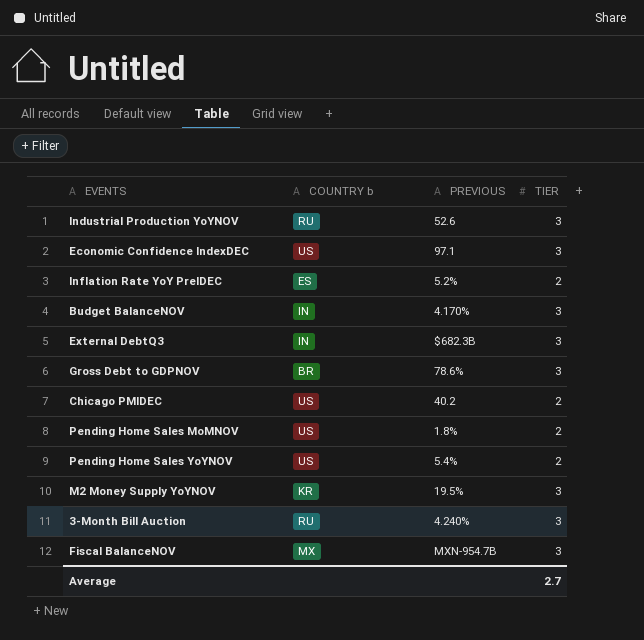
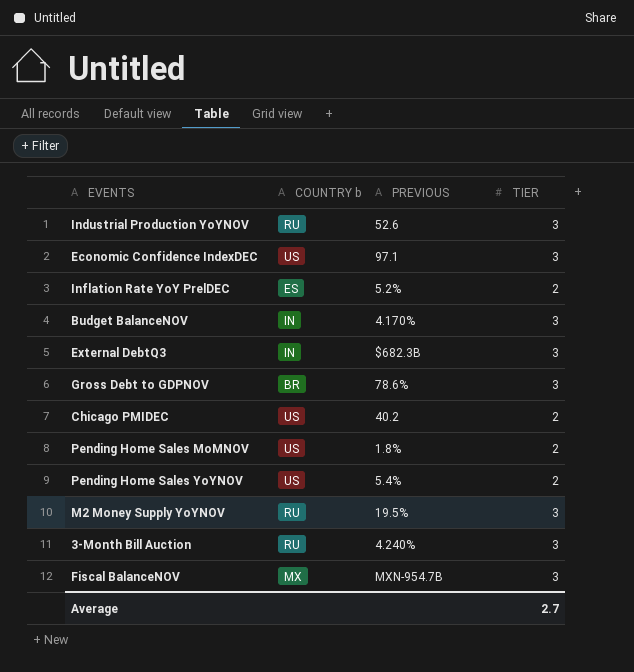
M2 Money Supply YoYNOV | COUNTRY b: KR -> RU

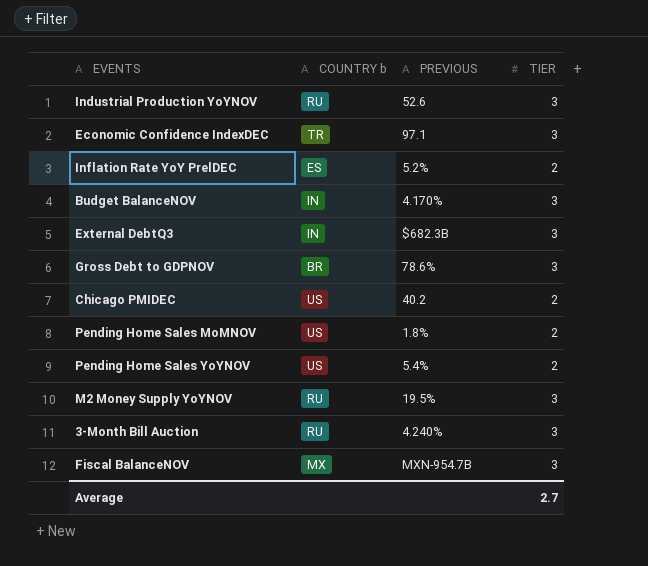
Economic Confidence IndexDEC | COUNTRY b: US -> TR

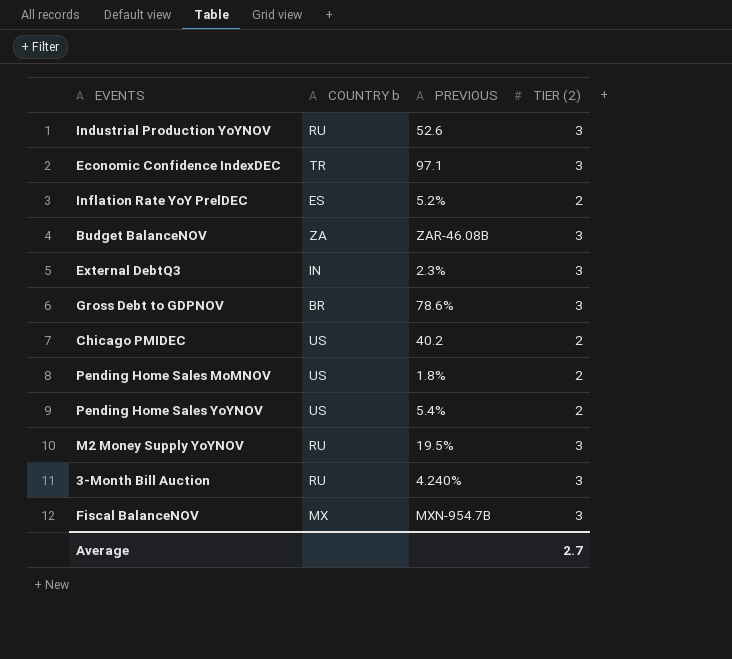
column name: TIER -> TIER (2)
Budget BalanceNOV | COUNTRY b: IN -> ZA
Budget BalanceNOV | PREVIOUS: 4.170% -> ZAR-46.08B
External DebtQ3 | PREVIOUS: $682.3B -> 2.3%

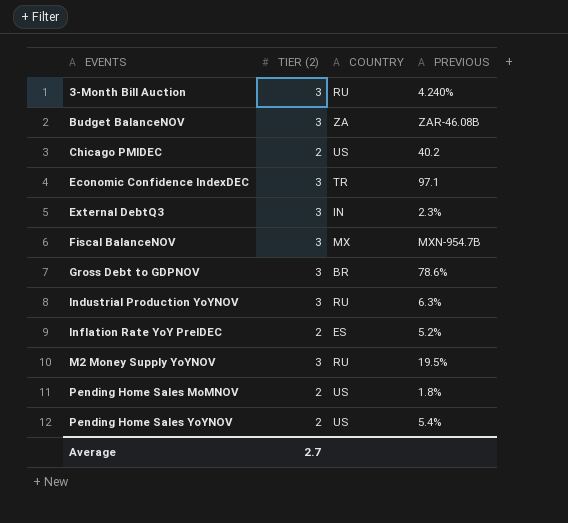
row order: none -> EVENTS ascending
column TIER (2) | position: 4 -> 2
column name: COUNTRY b -> COUNTRY
Industrial Production YoYNOV | PREVIOUS: 52.6 -> 6.3%

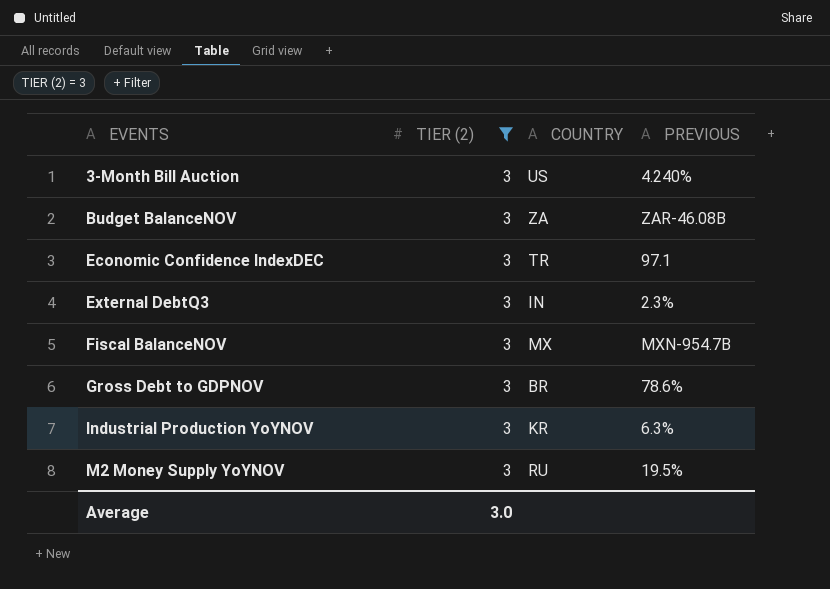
filter: none -> TIER (2) = 3
3-Month Bill Auction | COUNTRY: RU -> US
Industrial Production YoYNOV | COUNTRY: RU -> KR
Average | TIER (2): 2.7 -> 3.0

